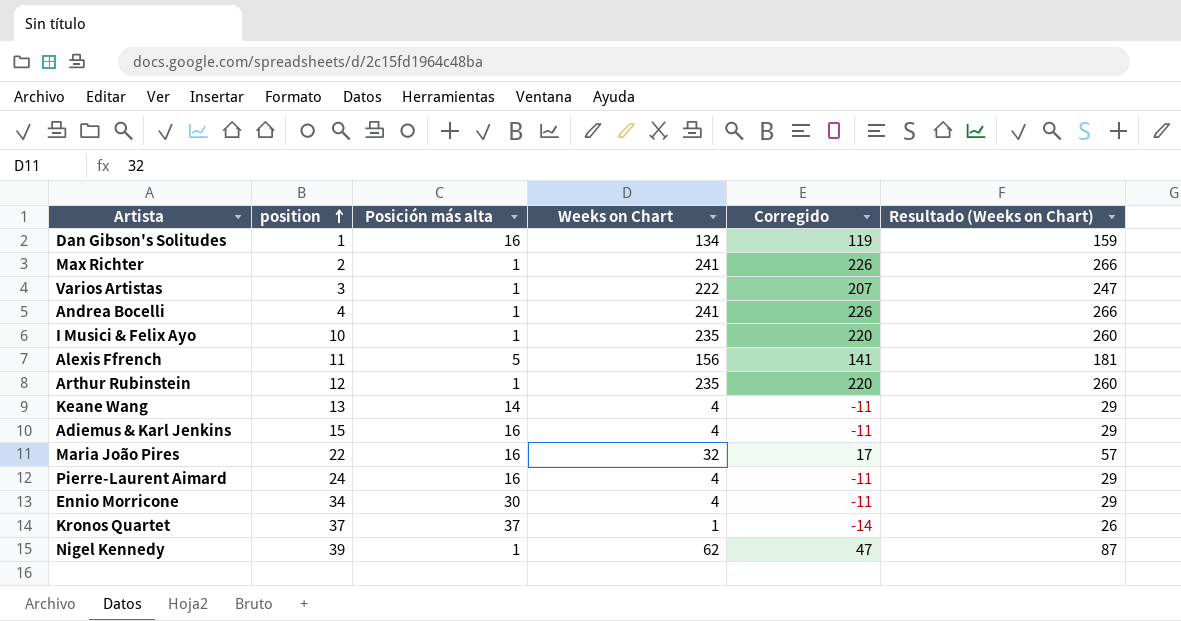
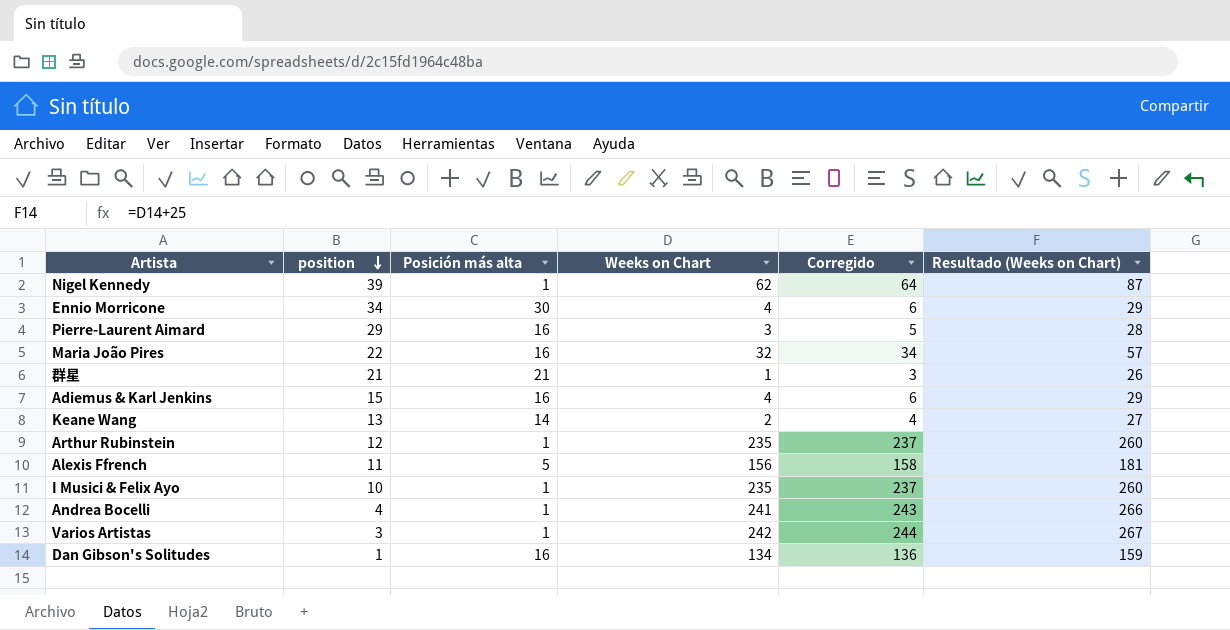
row order: position ascending -> position descending
column Corregido | formula: [Weeks on Chart] - 15 -> [Weeks on Chart] + 2
row Max Richter: 2 | 1 | 241 | 226 | 266 -> none
row Kronos Quartet: 37 | 37 | 1 | -14 | 26 -> none
Pierre-Laurent Aimard | position: 24 -> 29
Pierre-Laurent Aimard | Weeks on Chart: 4 -> 3
Pierre-Laurent Aimard | Resultado (Weeks on Chart): 29 -> 28
row 群星: none -> 21 | 21 | 1 | 3 | 26
Keane Wang | Weeks on Chart: 4 -> 2
Keane Wang | Resultado (Weeks on Chart): 29 -> 27
Varios Artistas | Weeks on Chart: 222 -> 242
Varios Artistas | Resultado (Weeks on Chart): 247 -> 267

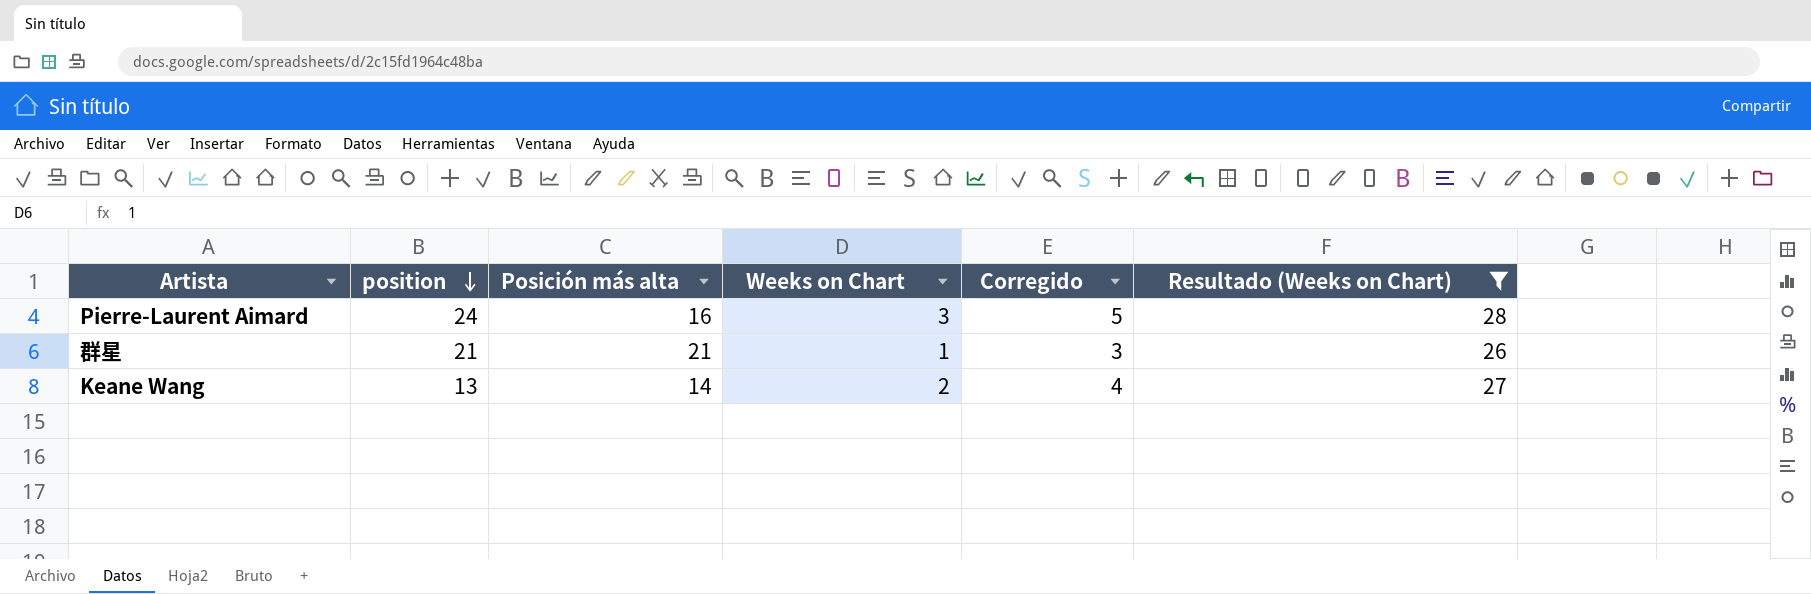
filter: none -> Resultado (Weeks on Chart) <= 28
Pierre-Laurent Aimard | position: 29 -> 24

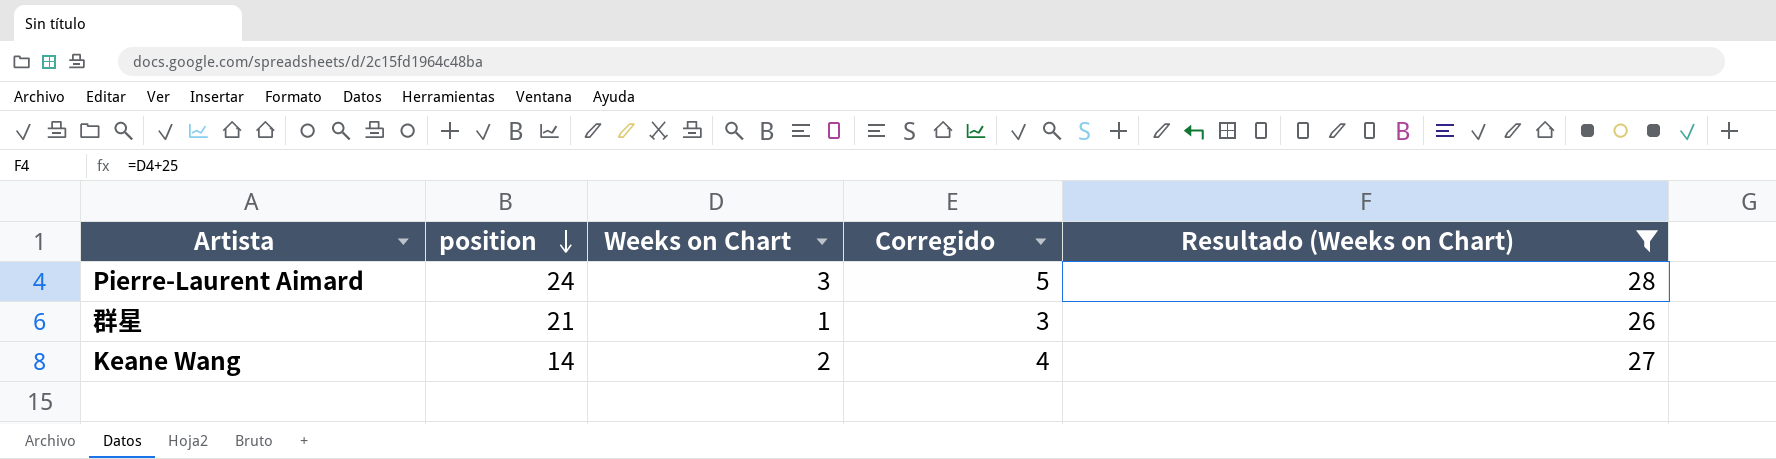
column Posición más alta | position: 3 -> none
Keane Wang | position: 13 -> 14

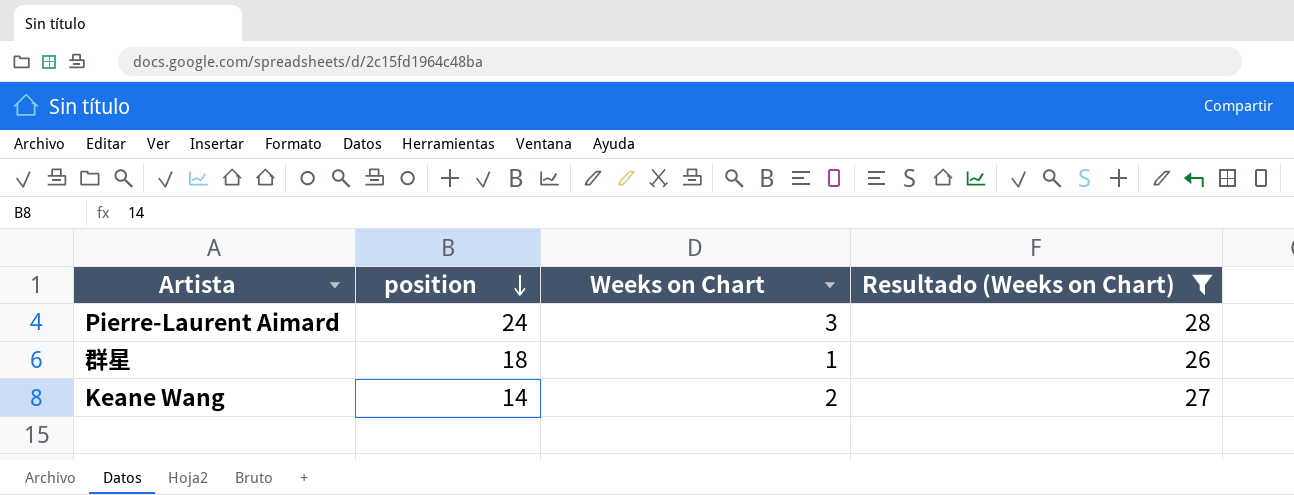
column Corregido | formula: [Weeks on Chart] + 2 -> none
群星 | position: 21 -> 18

